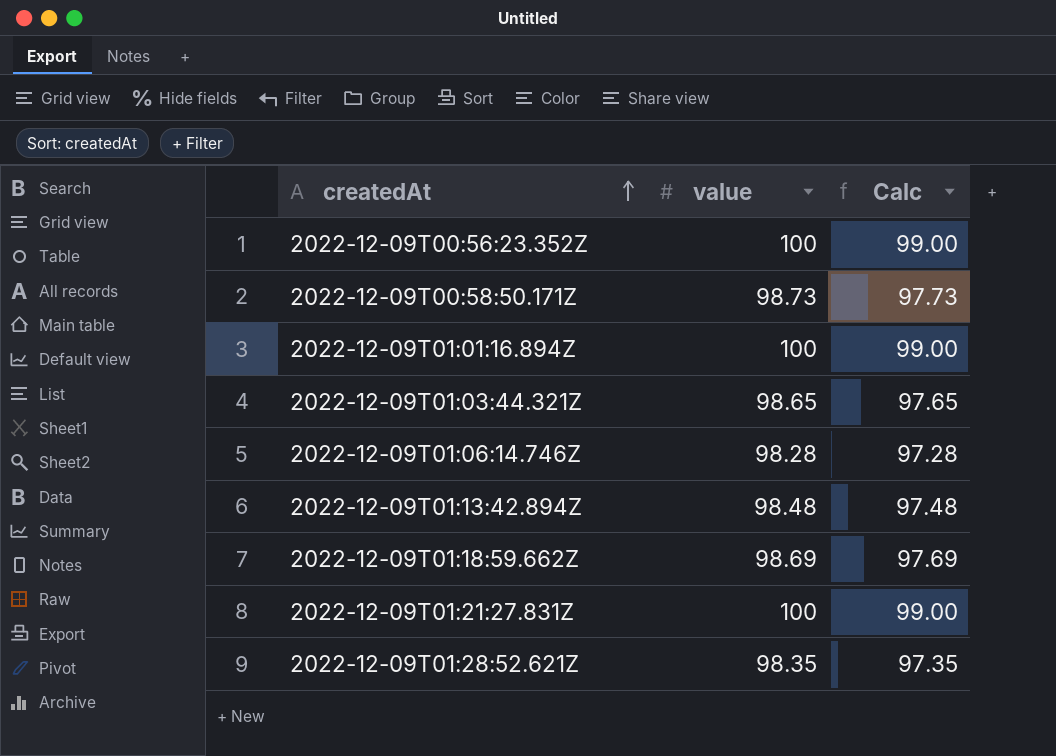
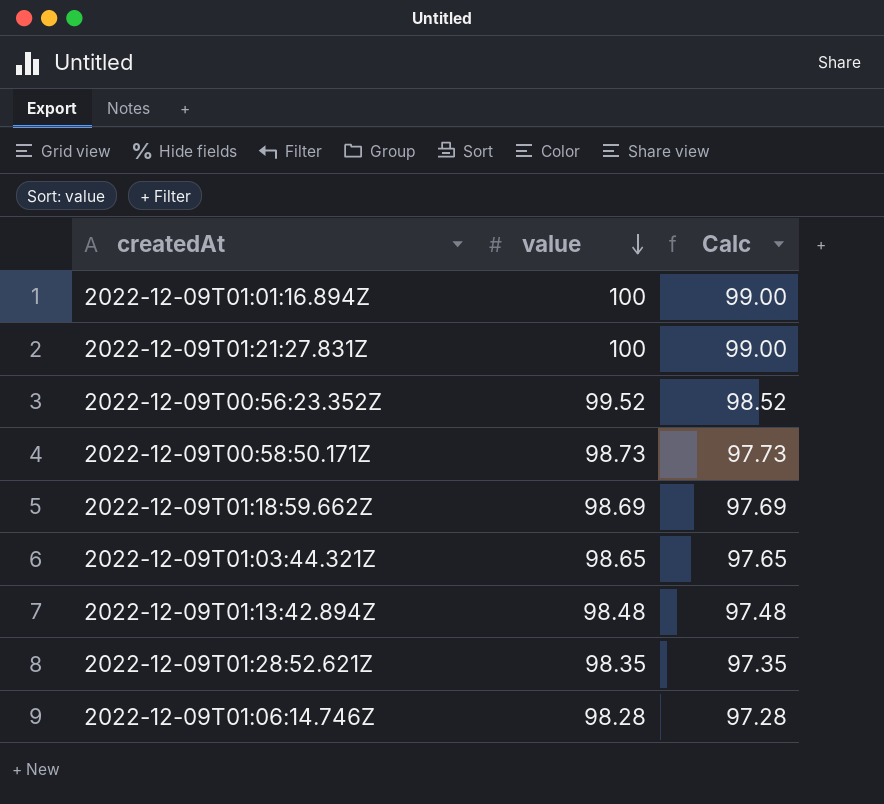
row order: createdAt ascending -> value descending
2022-12-09T00:56:23.352Z | value: 100 -> 99.52
2022-12-09T00:56:23.352Z | Calc: 99.00 -> 98.52

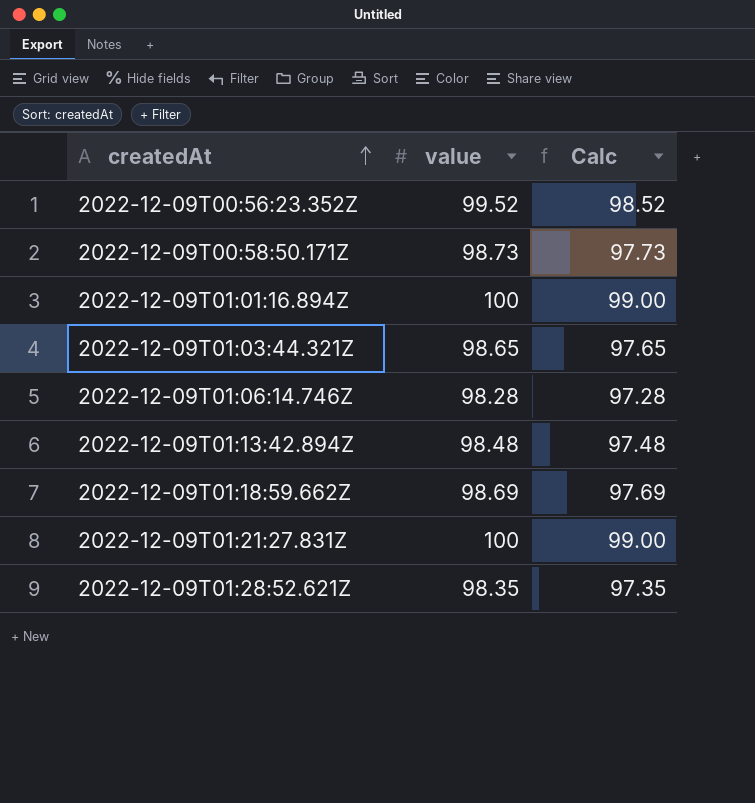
row order: value descending -> createdAt ascending

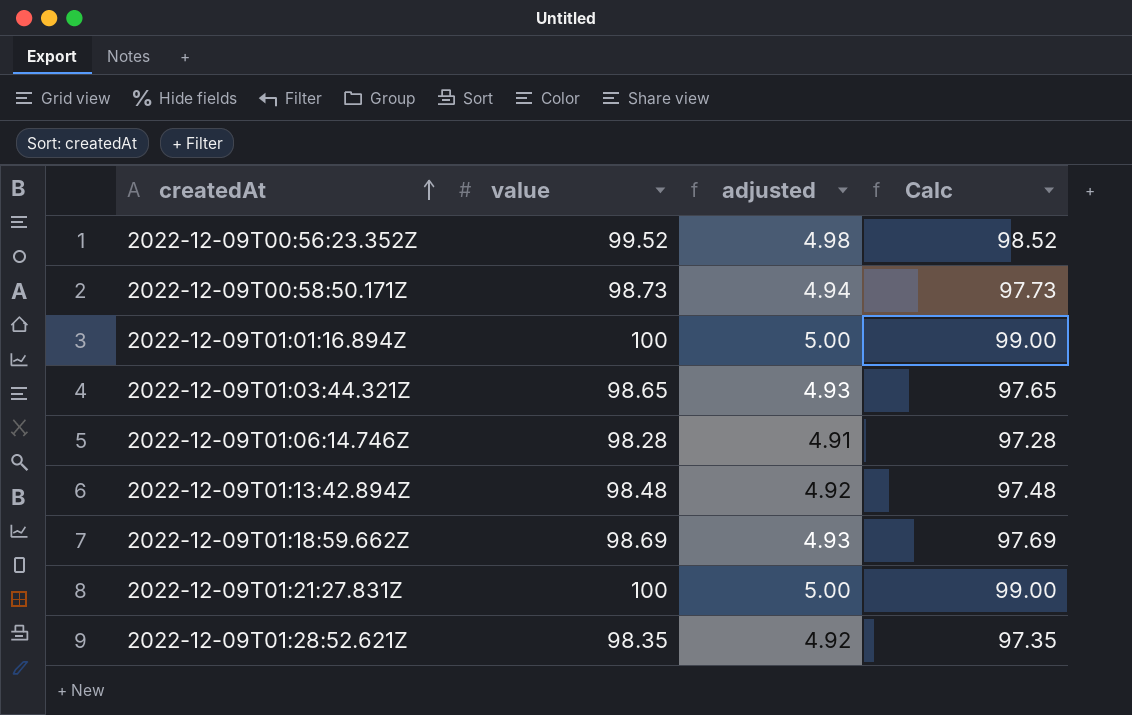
column adjusted | formula: none -> [value] * 0.05

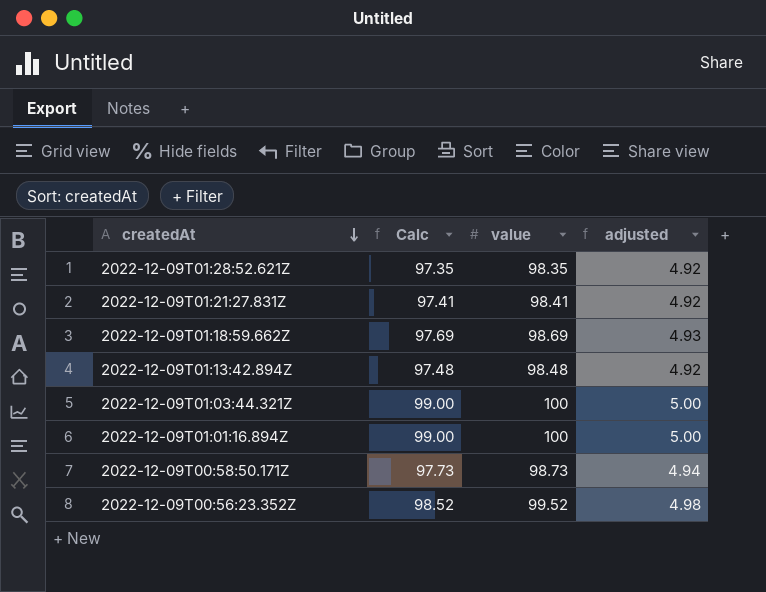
row order: createdAt ascending -> createdAt descending
column Calc | position: 4 -> 2
row 2022-12-09T01:06:14.746Z: 98.28 | 4.91 | 97.28 -> none
2022-12-09T01:21:27.831Z | Calc: 99.00 -> 97.41
2022-12-09T01:21:27.831Z | value: 100 -> 98.41
2022-12-09T01:21:27.831Z | adjusted: 5.00 -> 4.92
2022-12-09T01:03:44.321Z | Calc: 97.65 -> 99.00
2022-12-09T01:03:44.321Z | value: 98.65 -> 100
2022-12-09T01:03:44.321Z | adjusted: 4.93 -> 5.00

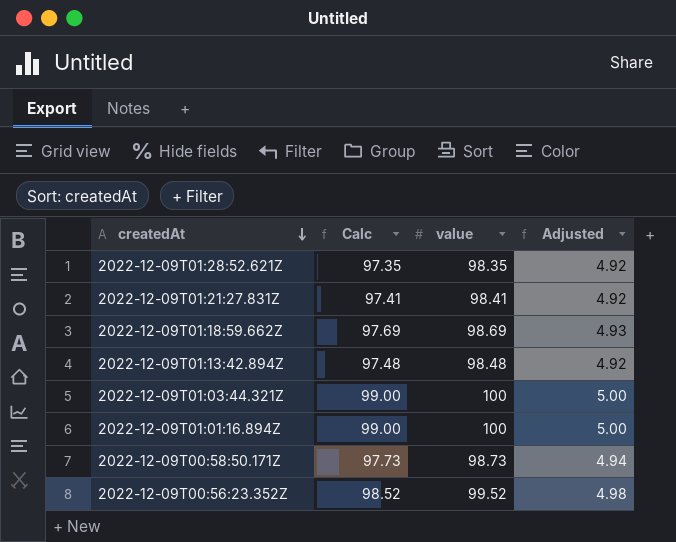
column name: adjusted -> Adjusted

